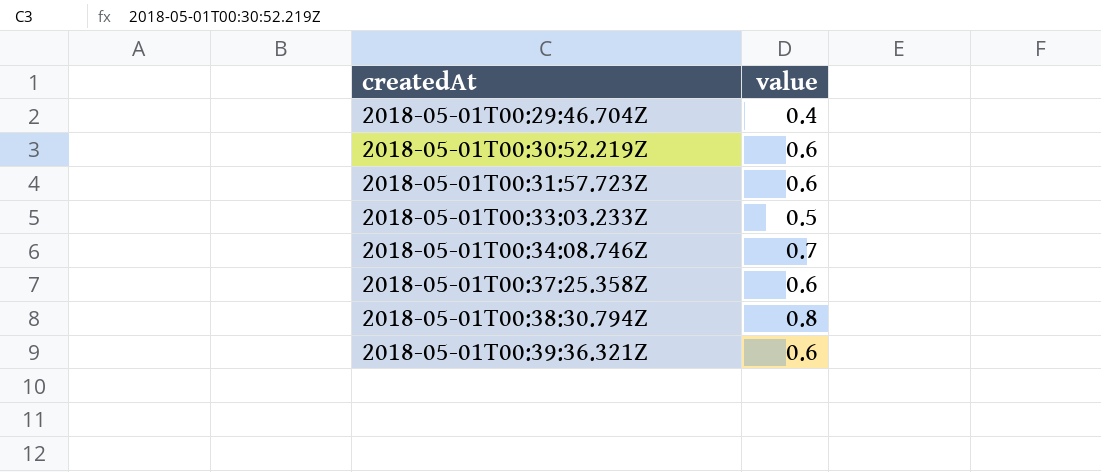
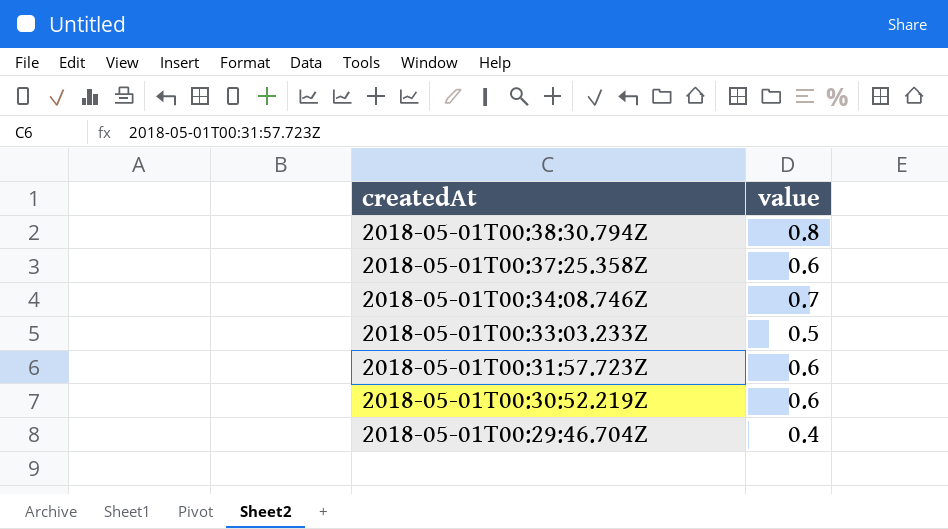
row order: createdAt ascending -> createdAt descending
row 2018-05-01T00:39:36.321Z: 0.6 -> none

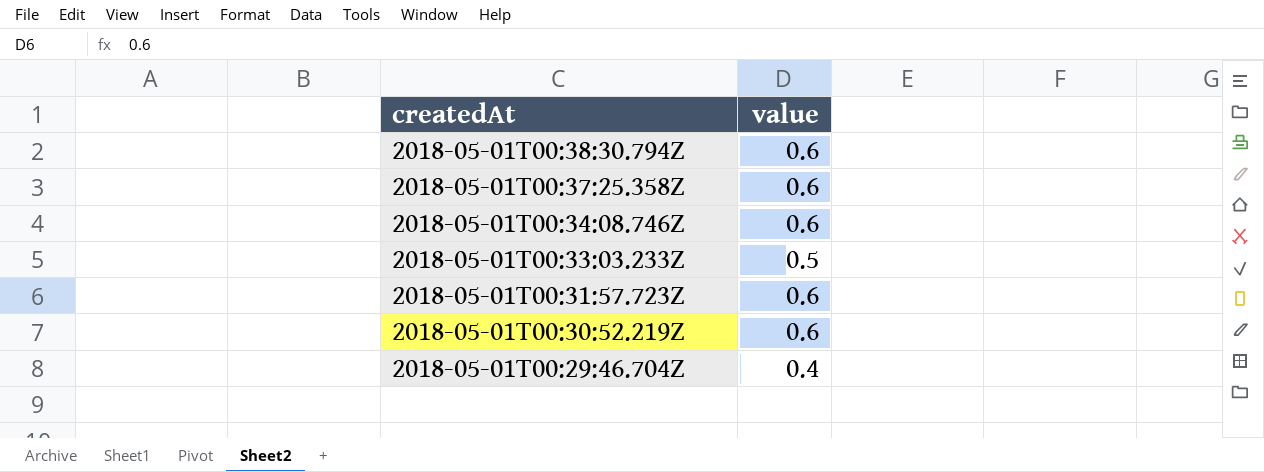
2018-05-01T00:38:30.794Z | value: 0.8 -> 0.6
2018-05-01T00:34:08.746Z | value: 0.7 -> 0.6

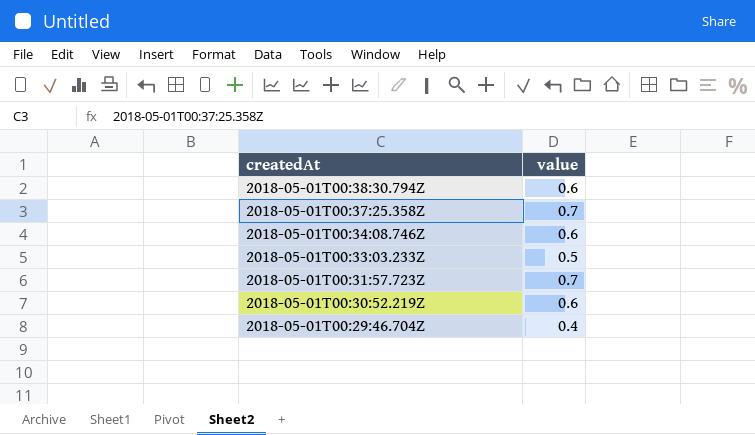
2018-05-01T00:37:25.358Z | value: 0.6 -> 0.7
2018-05-01T00:31:57.723Z | value: 0.6 -> 0.7

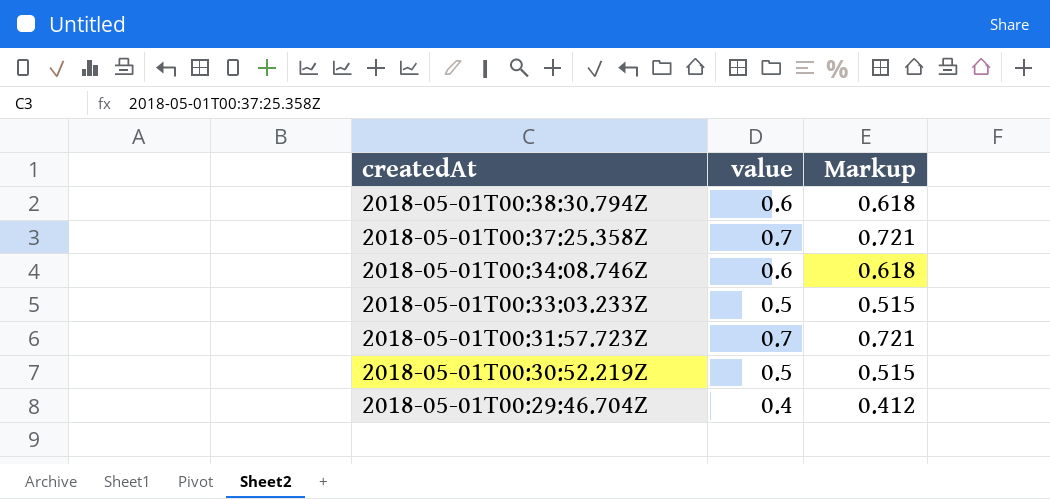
column Markup | formula: none -> [value] * 1.03
2018-05-01T00:30:52.219Z | value: 0.6 -> 0.5

